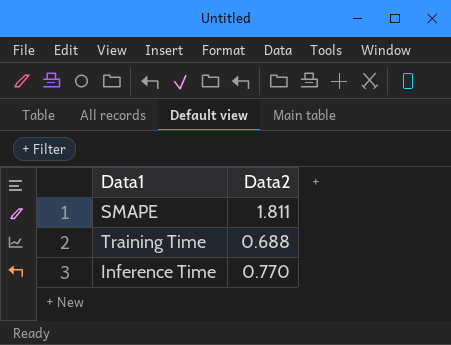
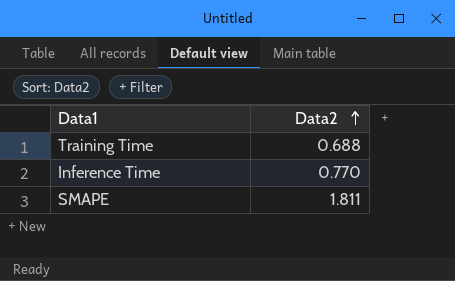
row order: none -> Data2 ascending

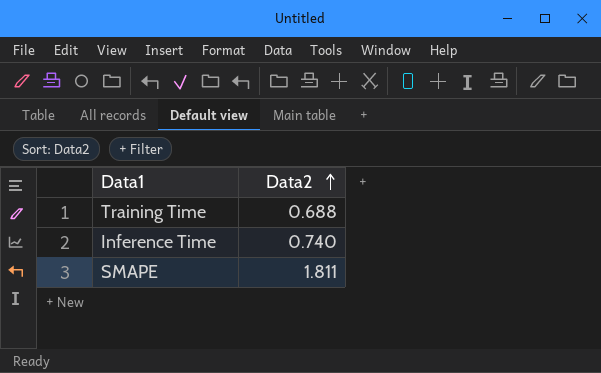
Inference Time | Data2: 0.770 -> 0.740

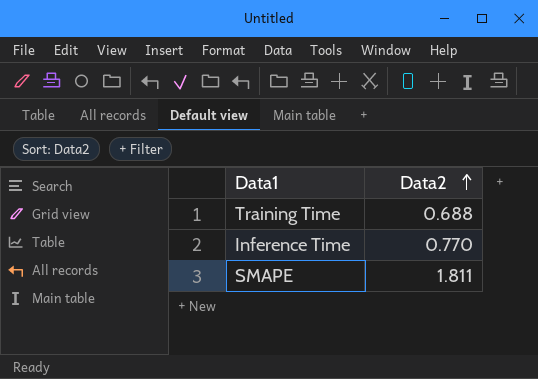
Inference Time | Data2: 0.740 -> 0.770

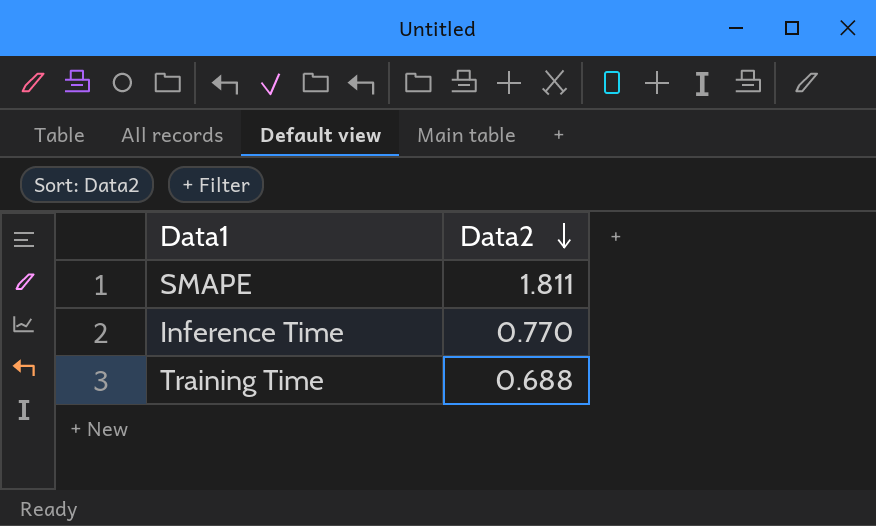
row order: Data2 ascending -> Data2 descending

